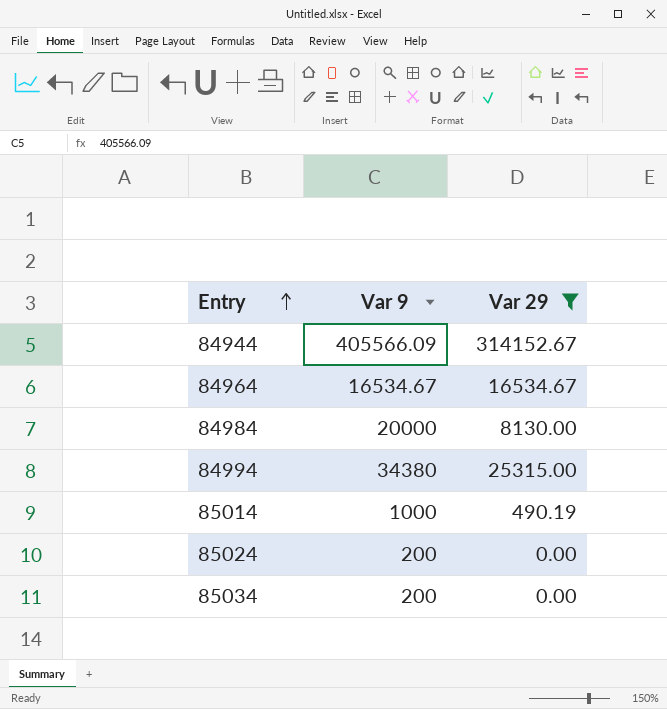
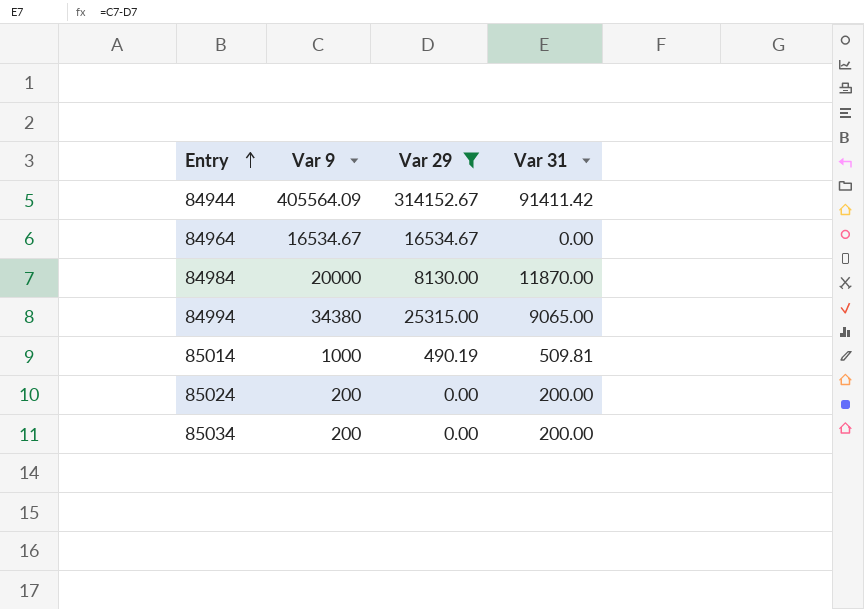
column Var 31 | formula: none -> [Var 9] - [Var 29]
84944 | Var 9: 405566.09 -> 405564.09

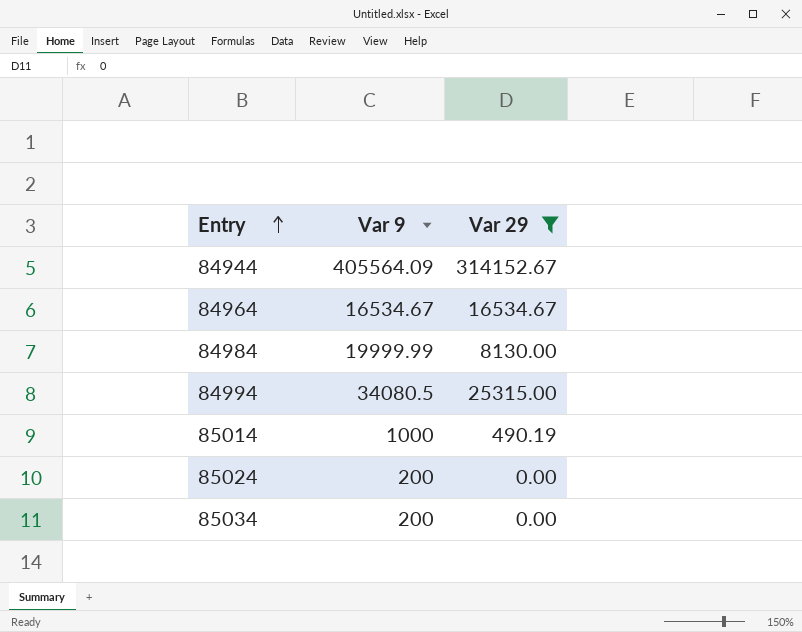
column Var 31 | formula: [Var 9] - [Var 29] -> none
84984 | Var 9: 20000 -> 19999.99
84994 | Var 9: 34380 -> 34080.5

